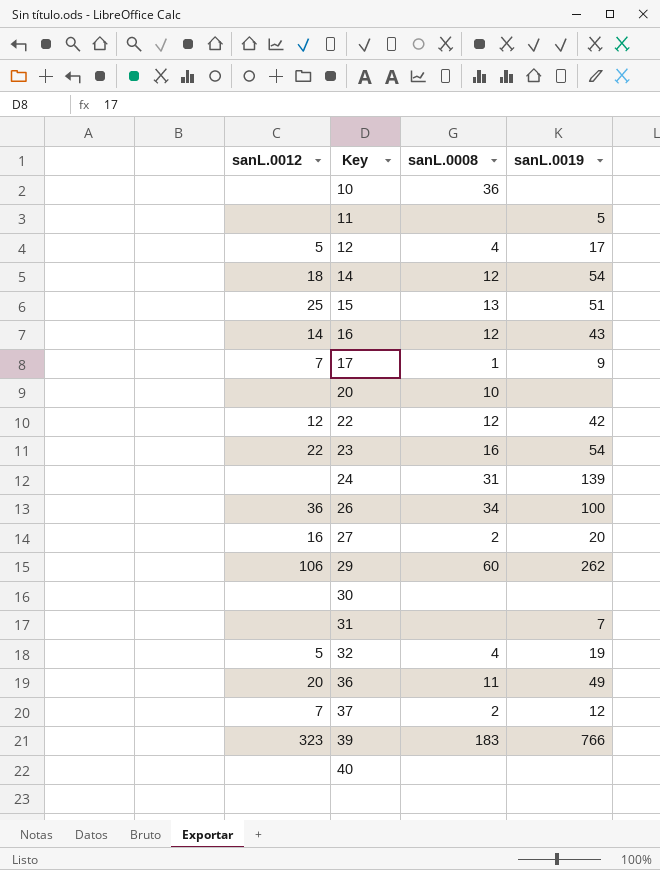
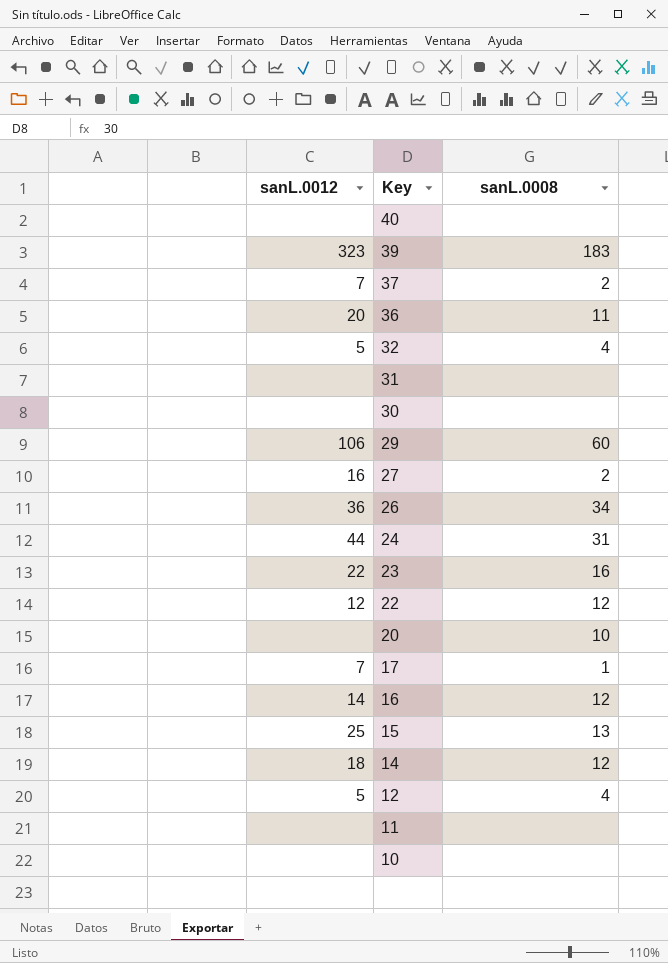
row order: Key ascending -> Key descending
column sanL.0019 | position: 4 -> none
24 | sanL.0012: none -> 44
10 | sanL.0008: 36 -> none

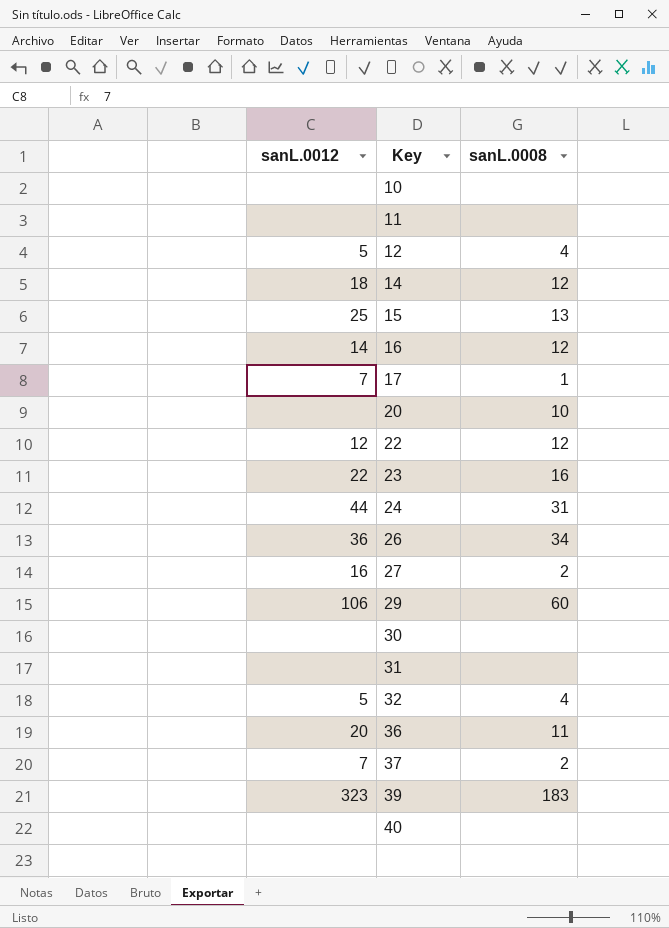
row order: Key descending -> Key ascending

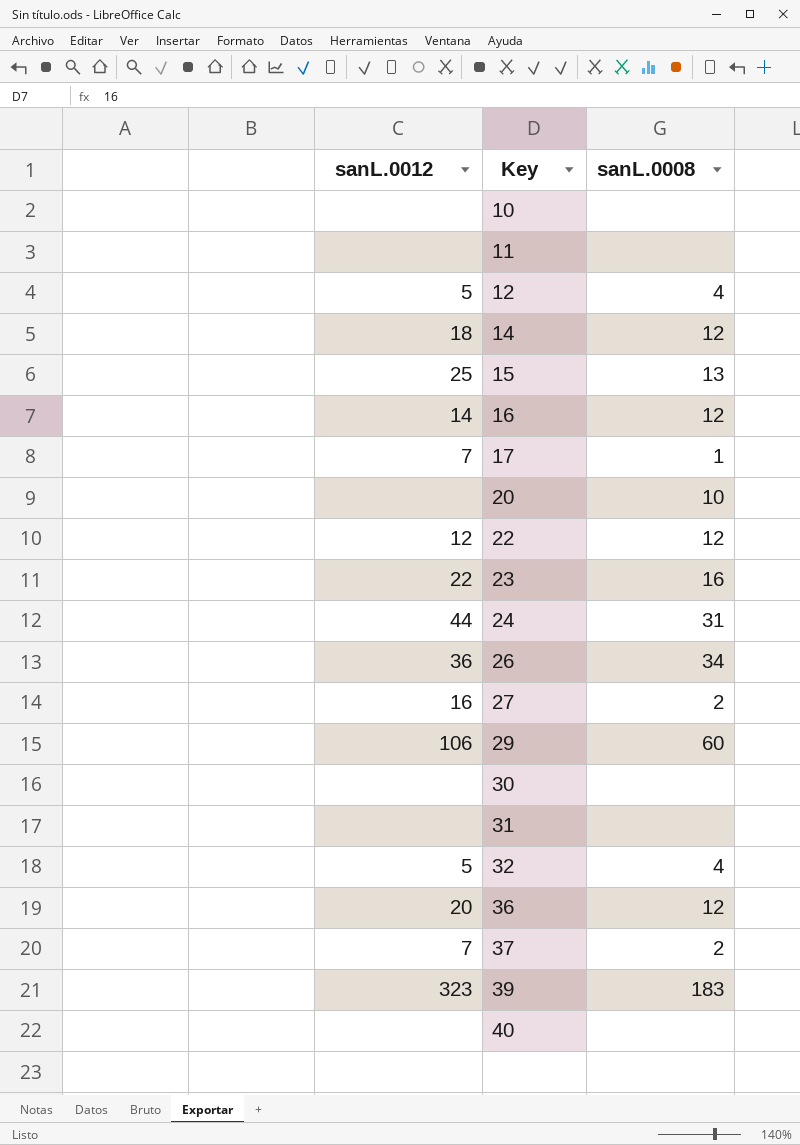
36 | sanL.0008: 11 -> 12

